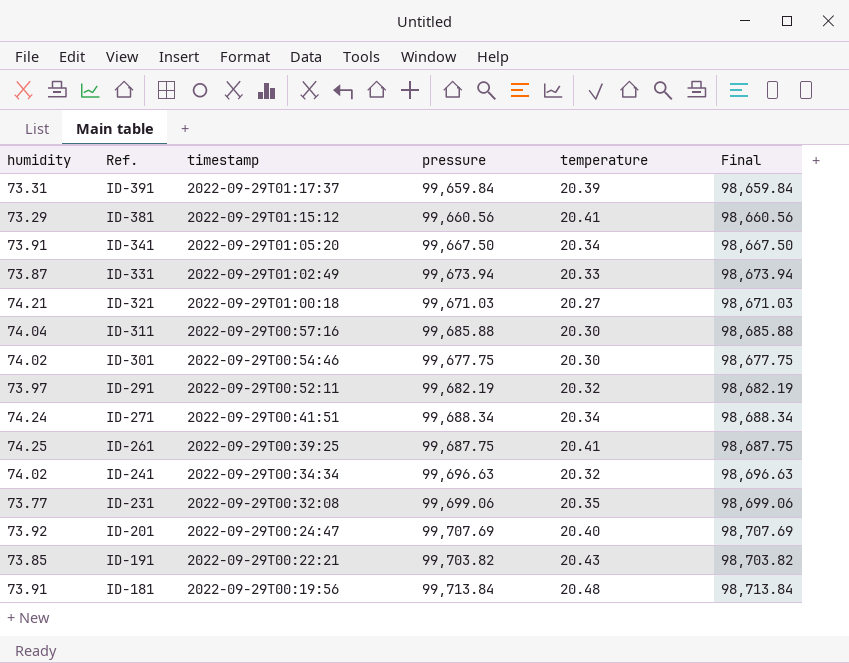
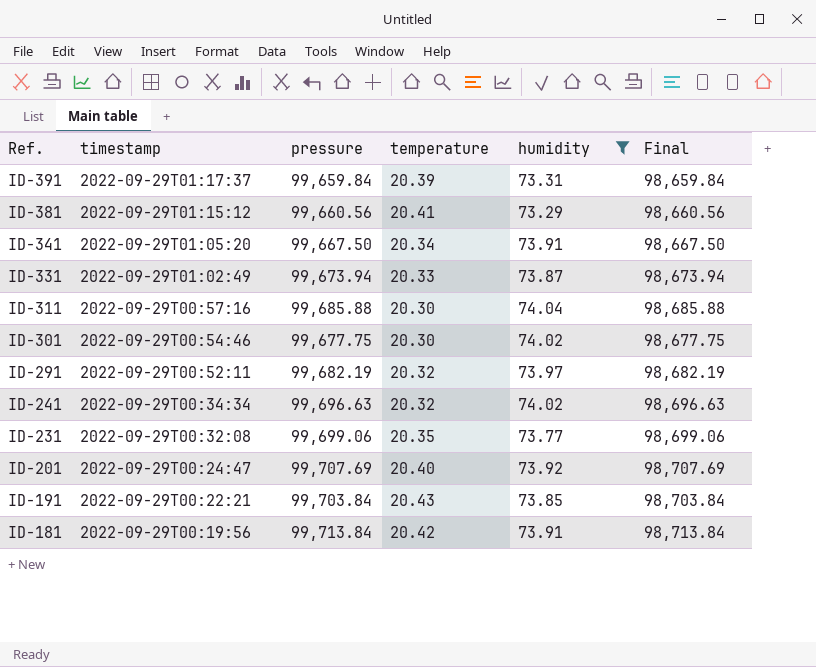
filter: none -> humidity <= 74.04
column humidity | position: 1 -> 5
ID-191 | pressure: 99,703.82 -> 99,703.84
ID-191 | Final: 98,703.82 -> 98,703.84
ID-181 | temperature: 20.48 -> 20.42

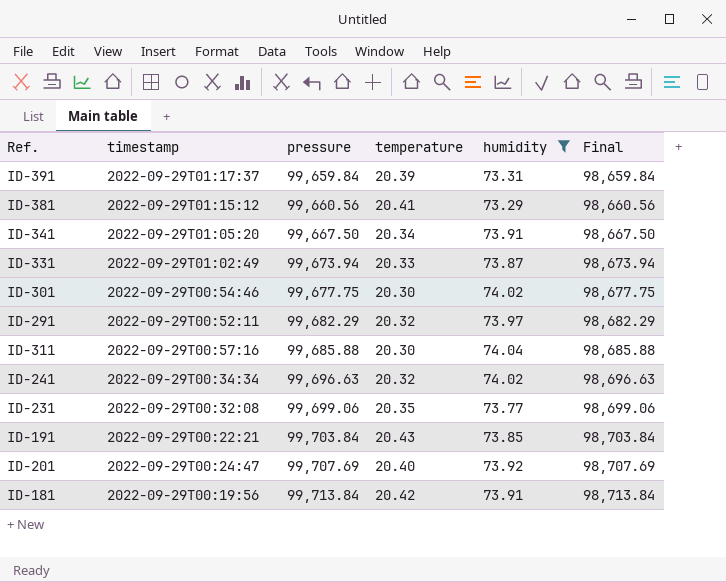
row order: Ref. descending -> pressure ascending
ID-291 | pressure: 99,682.19 -> 99,682.29
ID-291 | Final: 98,682.19 -> 98,682.29

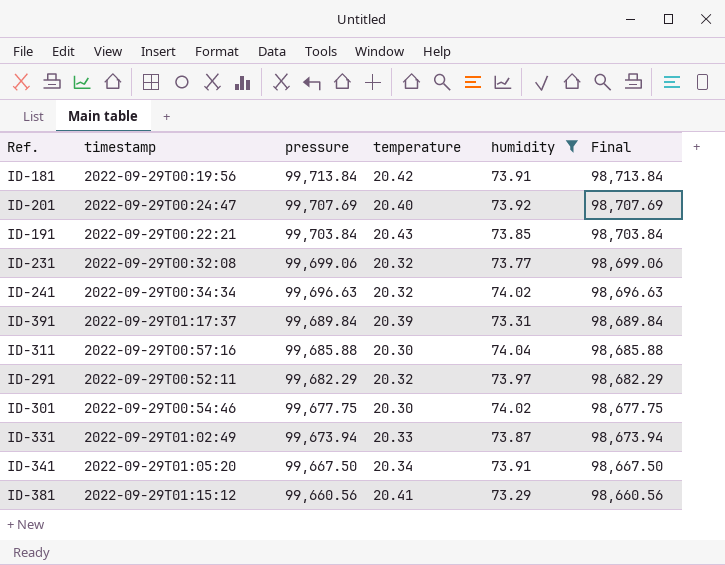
row order: pressure ascending -> pressure descending
ID-231 | temperature: 20.35 -> 20.32
ID-391 | pressure: 99,659.84 -> 99,689.84
ID-391 | Final: 98,659.84 -> 98,689.84

